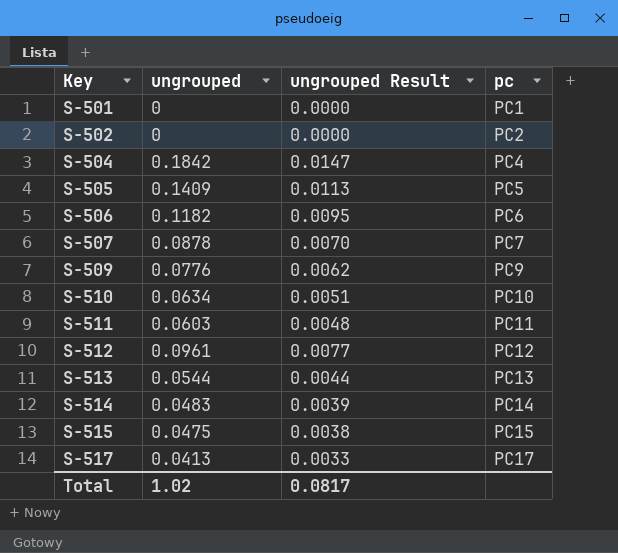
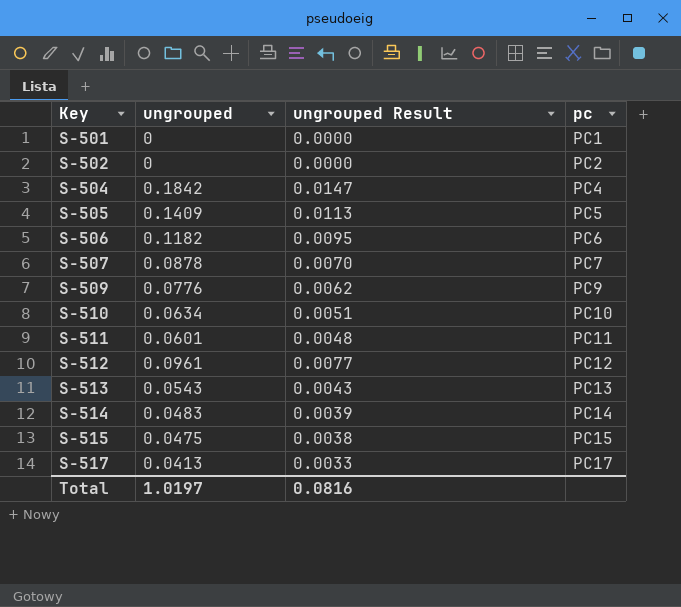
S-511 | ungrouped: 0.0603 -> 0.0601
S-513 | ungrouped: 0.0544 -> 0.0543
S-513 | ungrouped Result: 0.0044 -> 0.0043
Total | ungrouped: 1.02 -> 1.0197
Total | ungrouped Result: 0.0817 -> 0.0816

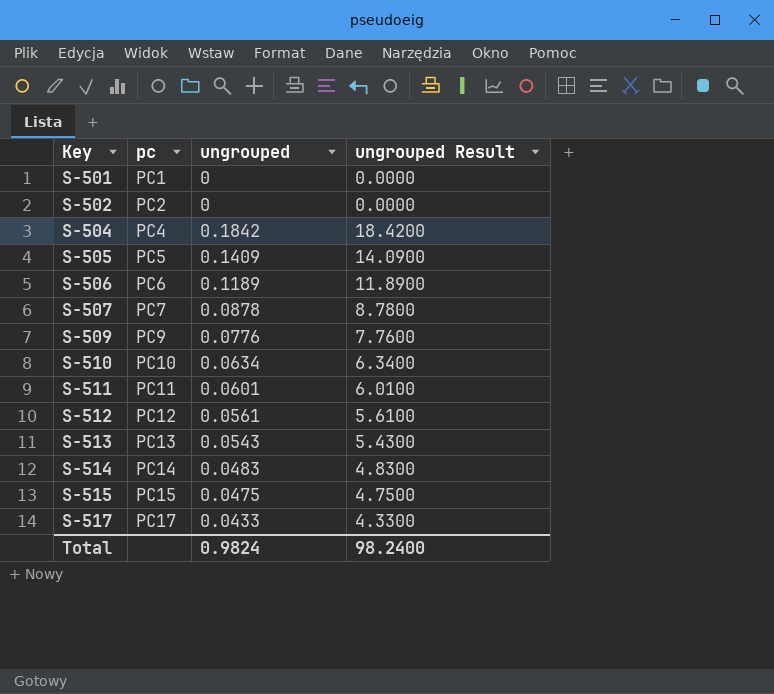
column pc | position: 4 -> 2
column ungrouped Result | formula: [ungrouped] * 0.08 -> [ungrouped] * 100
S-506 | ungrouped: 0.1182 -> 0.1189
S-512 | ungrouped: 0.0961 -> 0.0561
S-517 | ungrouped: 0.0413 -> 0.0433
Total | ungrouped: 1.0197 -> 0.9824
Total | ungrouped Result: 0.0816 -> 98.2400

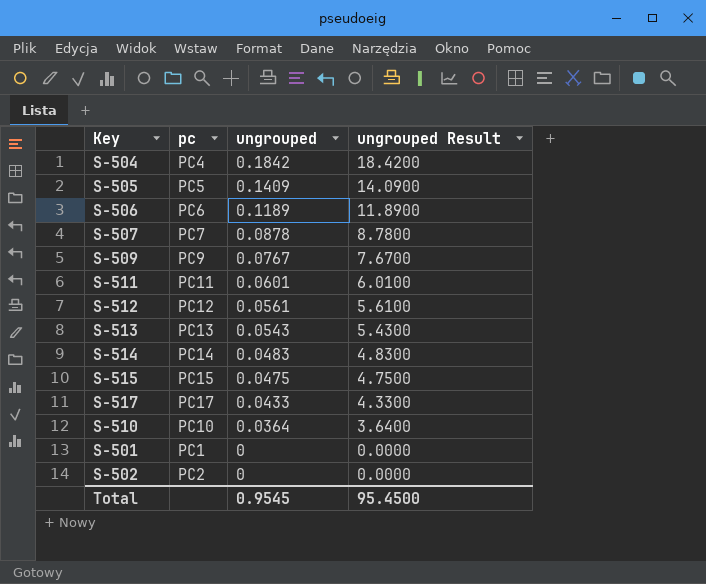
row order: Key ascending -> ungrouped descending
S-509 | ungrouped: 0.0776 -> 0.0767
S-509 | ungrouped Result: 7.7600 -> 7.6700
S-510 | ungrouped: 0.0634 -> 0.0364
S-510 | ungrouped Result: 6.3400 -> 3.6400
Total | ungrouped: 0.9824 -> 0.9545
Total | ungrouped Result: 98.2400 -> 95.4500

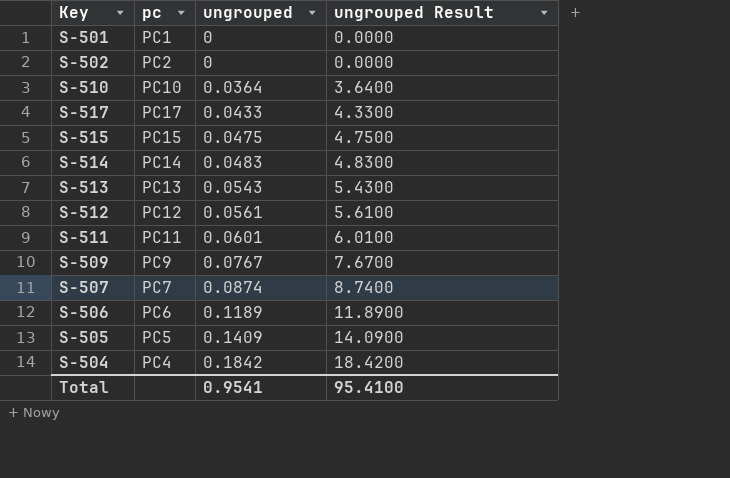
row order: ungrouped descending -> ungrouped ascending
S-507 | ungrouped: 0.0878 -> 0.0874
S-507 | ungrouped Result: 8.7800 -> 8.7400
Total | ungrouped: 0.9545 -> 0.9541
Total | ungrouped Result: 95.4500 -> 95.4100

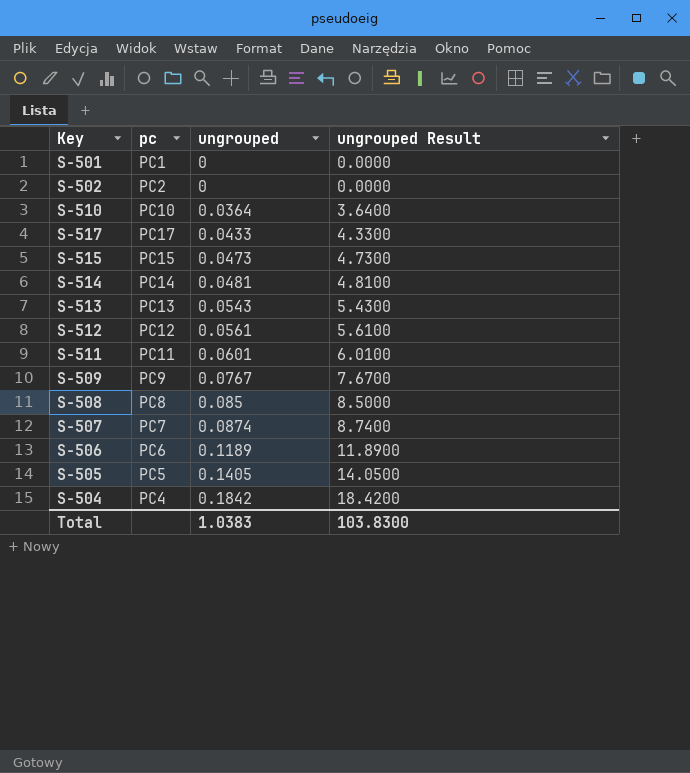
S-515 | ungrouped: 0.0475 -> 0.0473
S-515 | ungrouped Result: 4.7500 -> 4.7300
S-514 | ungrouped: 0.0483 -> 0.0481
S-514 | ungrouped Result: 4.8300 -> 4.8100
row S-508: none -> PC8 | 0.085 | 8.5000
S-505 | ungrouped: 0.1409 -> 0.1405
S-505 | ungrouped Result: 14.0900 -> 14.0500
Total | ungrouped: 0.9541 -> 1.0383
Total | ungrouped Result: 95.4100 -> 103.8300

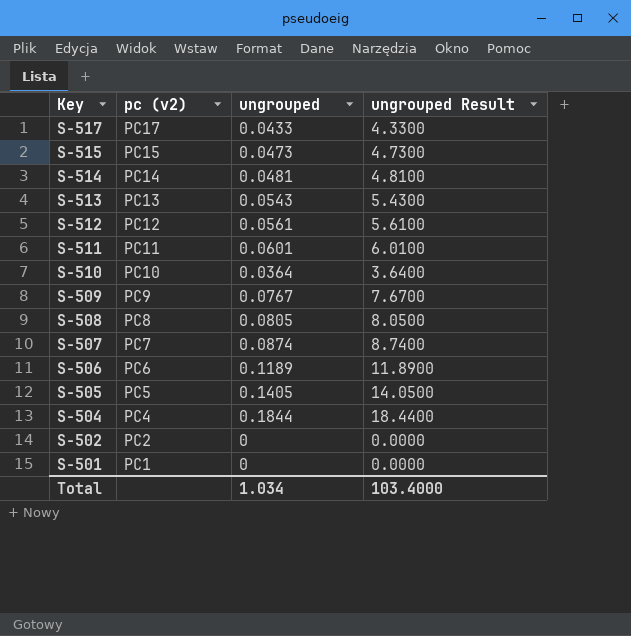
row order: ungrouped ascending -> Key descending
column name: pc -> pc (v2)
S-508 | ungrouped: 0.085 -> 0.0805
S-508 | ungrouped Result: 8.5000 -> 8.0500
S-504 | ungrouped: 0.1842 -> 0.1844
S-504 | ungrouped Result: 18.4200 -> 18.4400
Total | ungrouped: 1.0383 -> 1.034
Total | ungrouped Result: 103.8300 -> 103.4000

